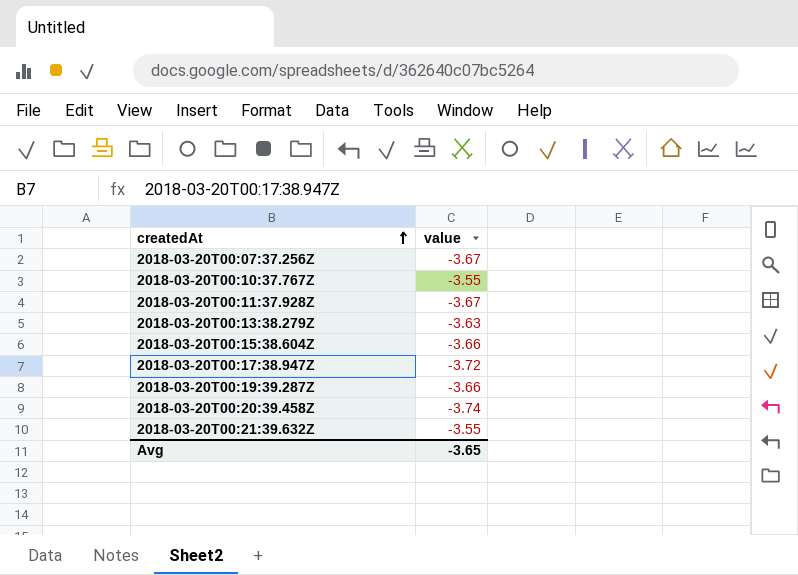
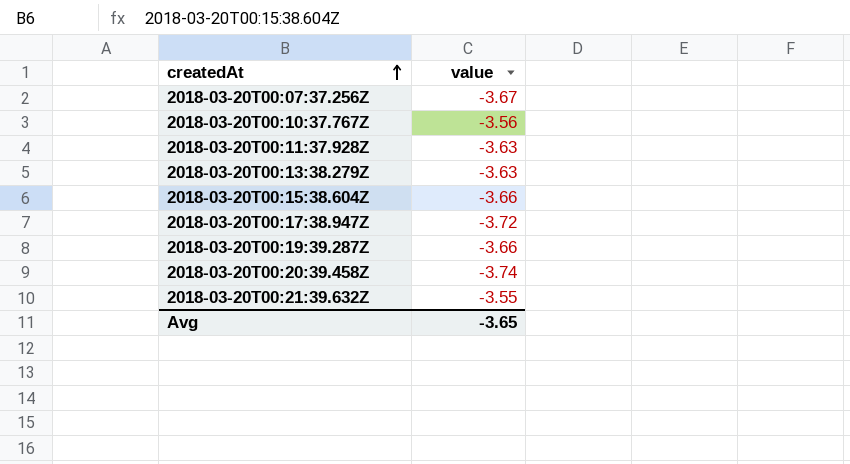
2018-03-20T00:10:37.767Z | value: -3.55 -> -3.56
2018-03-20T00:11:37.928Z | value: -3.67 -> -3.63

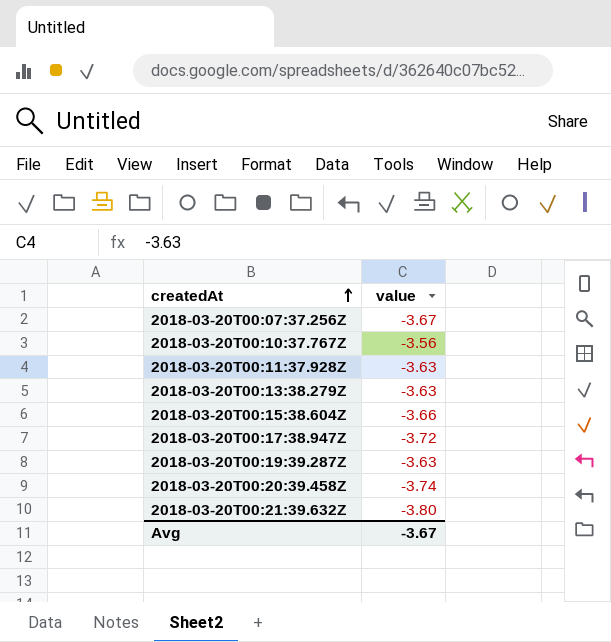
2018-03-20T00:19:39.287Z | value: -3.66 -> -3.63
2018-03-20T00:21:39.632Z | value: -3.55 -> -3.80
Avg | value: -3.65 -> -3.67

